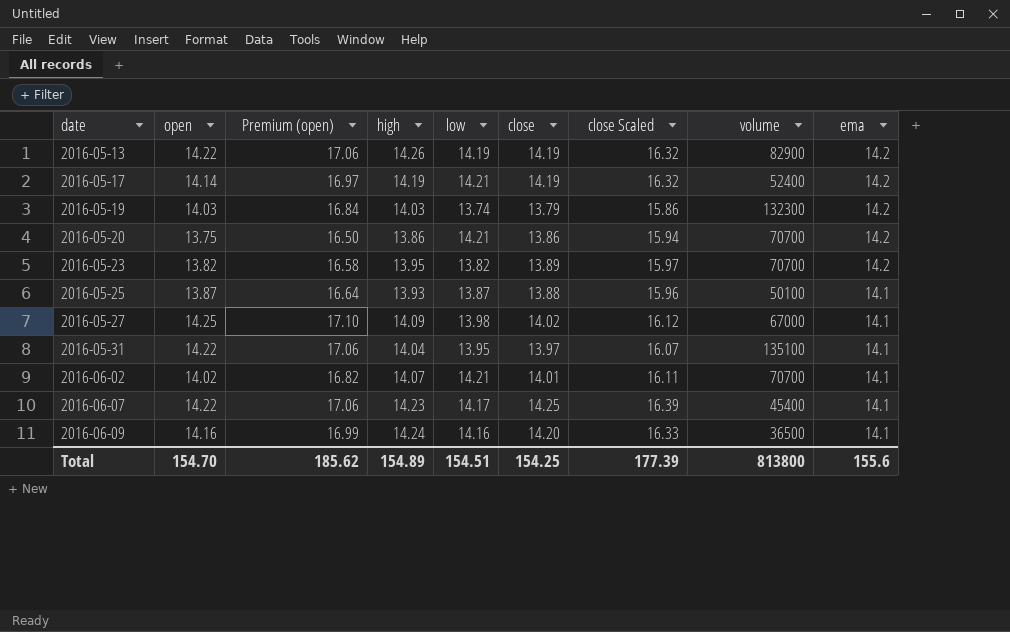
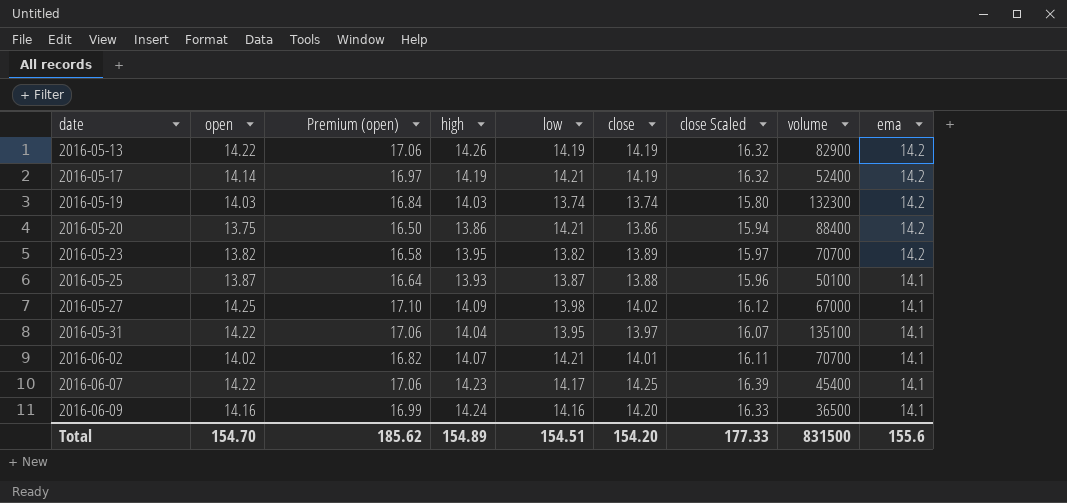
2016-05-19 | close: 13.79 -> 13.74
2016-05-19 | close Scaled: 15.86 -> 15.80
2016-05-20 | volume: 70700 -> 88400
Total | close: 154.25 -> 154.20
Total | close Scaled: 177.39 -> 177.33
Total | volume: 813800 -> 831500

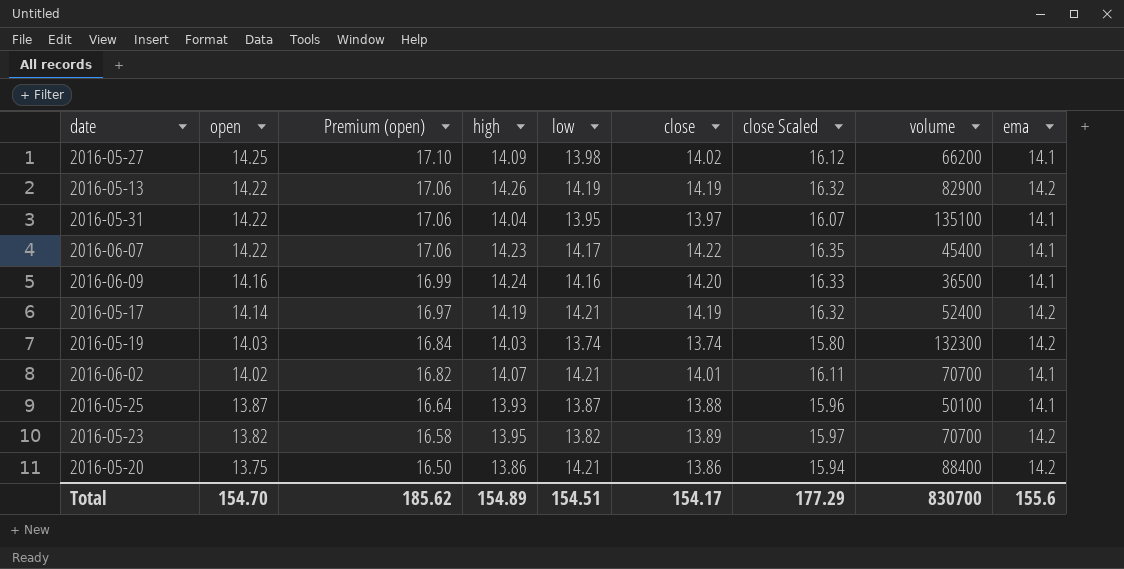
row order: date ascending -> open descending
2016-05-27 | volume: 67000 -> 66200
2016-06-07 | close: 14.25 -> 14.22
2016-06-07 | close Scaled: 16.39 -> 16.35
Total | close: 154.20 -> 154.17
Total | close Scaled: 177.33 -> 177.29
Total | volume: 831500 -> 830700

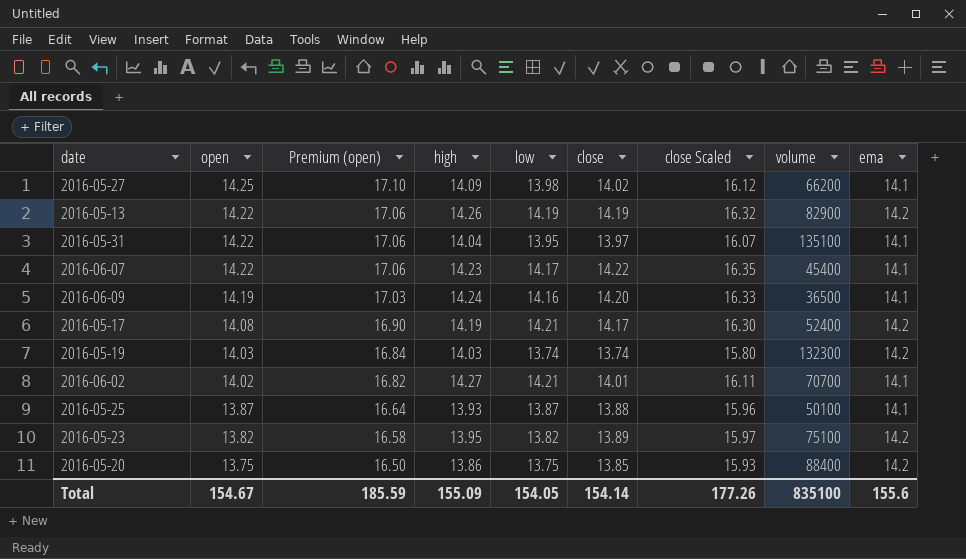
2016-06-09 | open: 14.16 -> 14.19
2016-06-09 | Premium (open): 16.99 -> 17.03
2016-05-17 | open: 14.14 -> 14.08
2016-05-17 | Premium (open): 16.97 -> 16.90
2016-05-17 | close: 14.19 -> 14.17
2016-05-17 | close Scaled: 16.32 -> 16.30
2016-06-02 | high: 14.07 -> 14.27
2016-05-23 | volume: 70700 -> 75100
2016-05-20 | low: 14.21 -> 13.75
2016-05-20 | close: 13.86 -> 13.85
2016-05-20 | close Scaled: 15.94 -> 15.93
Total | open: 154.70 -> 154.67
Total | Premium (open): 185.62 -> 185.59
Total | high: 154.89 -> 155.09
Total | low: 154.51 -> 154.05
Total | close: 154.17 -> 154.14
Total | close Scaled: 177.29 -> 177.26
Total | volume: 830700 -> 835100

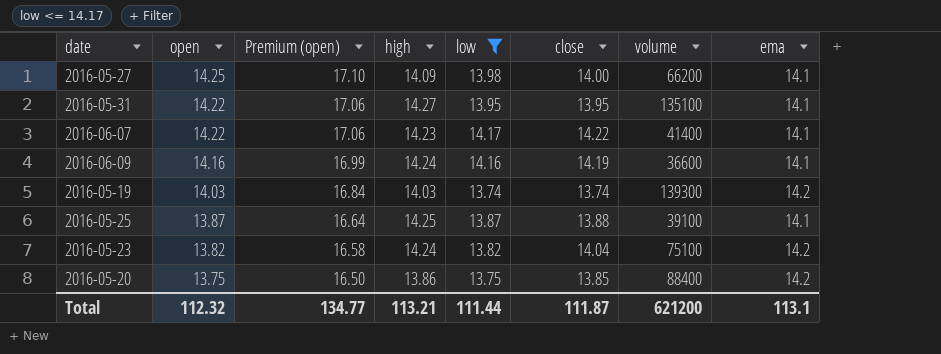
filter: none -> low <= 14.17
column close Scaled | formula: [close] * 1.15 -> none
2016-05-27 | close: 14.02 -> 14.00
2016-05-31 | high: 14.04 -> 14.27
2016-05-31 | close: 13.97 -> 13.95
2016-06-07 | volume: 45400 -> 41400
2016-06-09 | open: 14.19 -> 14.16
2016-06-09 | Premium (open): 17.03 -> 16.99
2016-06-09 | close: 14.20 -> 14.19
2016-06-09 | volume: 36500 -> 36600
2016-05-19 | volume: 132300 -> 139300
2016-05-25 | high: 13.93 -> 14.25
2016-05-25 | volume: 50100 -> 39100
2016-05-23 | high: 13.95 -> 14.24
2016-05-23 | close: 13.89 -> 14.04
Total | open: 154.67 -> 112.32
Total | Premium (open): 185.59 -> 134.77
Total | high: 155.09 -> 113.21
Total | low: 154.05 -> 111.44
Total | close: 154.14 -> 111.87
Total | volume: 835100 -> 621200
Total | ema: 155.6 -> 113.1

